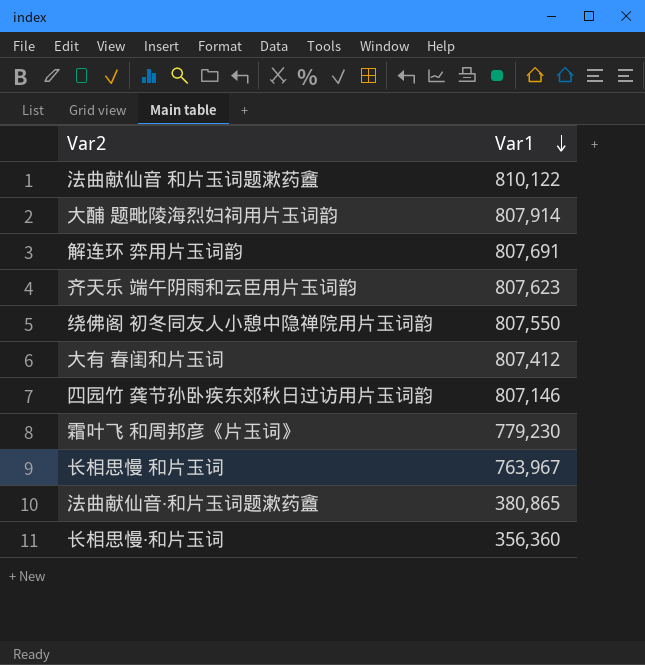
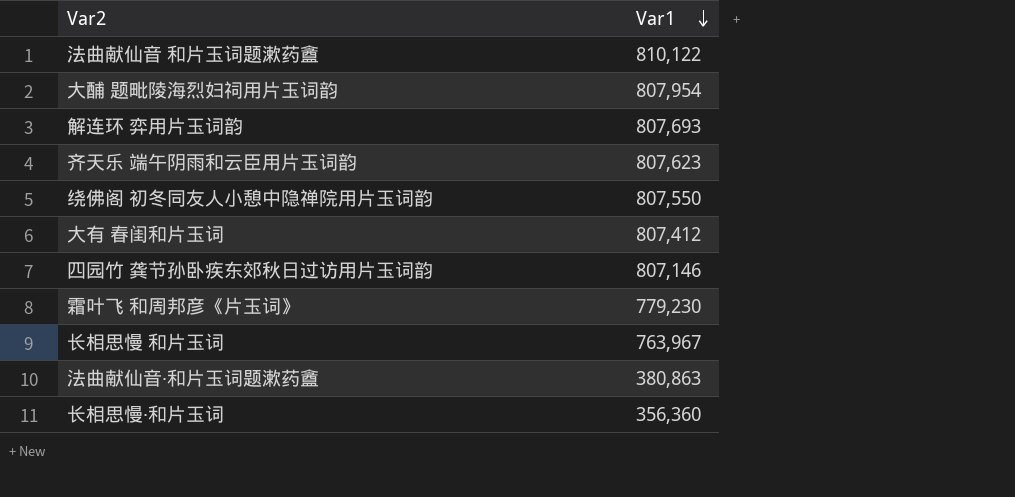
大酺 题毗陵海烈妇祠用片玉词韵 | Var1: 807,914 -> 807,954
解连环 弈用片玉词韵 | Var1: 807,691 -> 807,693
法曲献仙音·和片玉词题漱药盦 | Var1: 380,865 -> 380,863

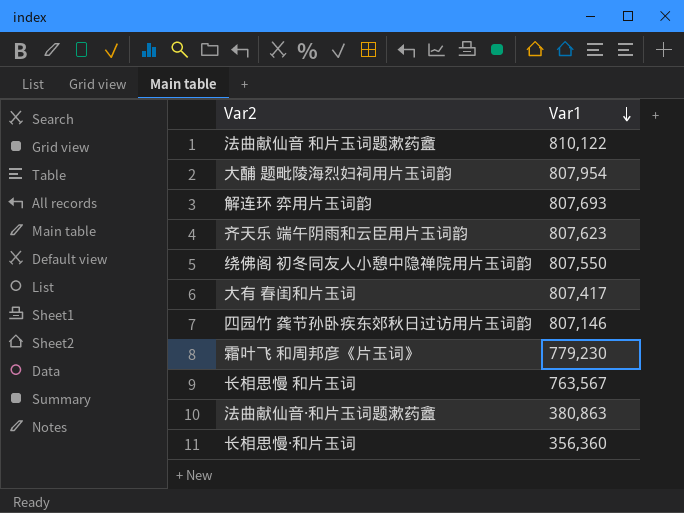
大有 春闺和片玉词 | Var1: 807,412 -> 807,417
长相思慢 和片玉词 | Var1: 763,967 -> 763,567

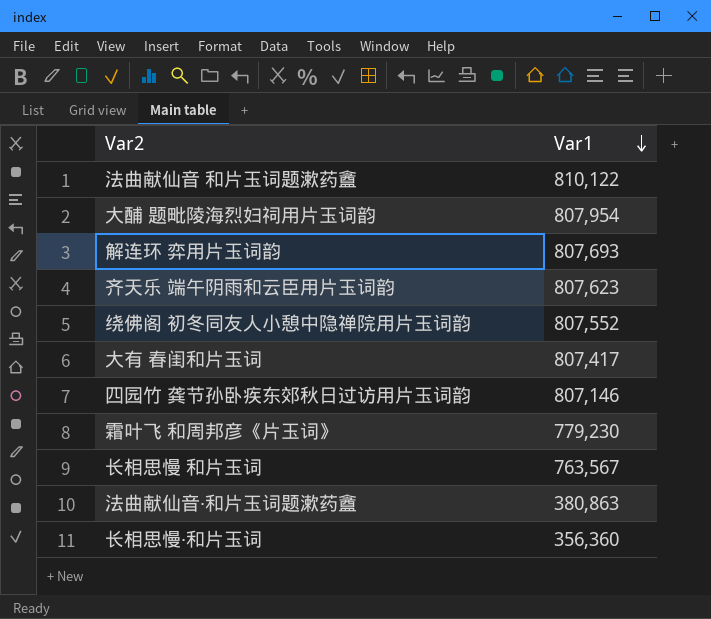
绕佛阁 初冬同友人小憩中隐禅院用片玉词韵 | Var1: 807,550 -> 807,552

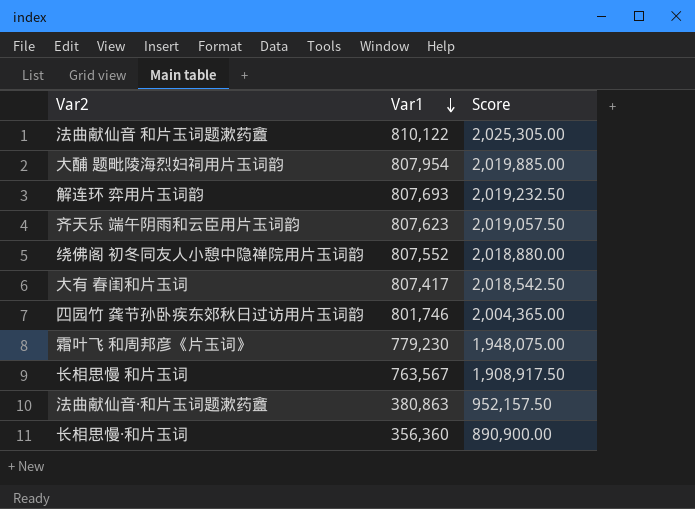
column Score | formula: none -> [Var1] * 2.5
四园竹 龚节孙卧疾东郊秋日过访用片玉词韵 | Var1: 807,146 -> 801,746

